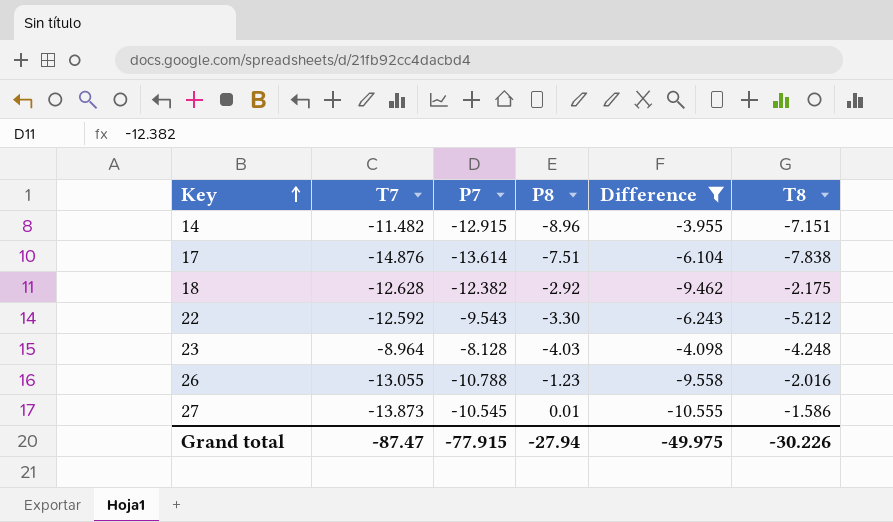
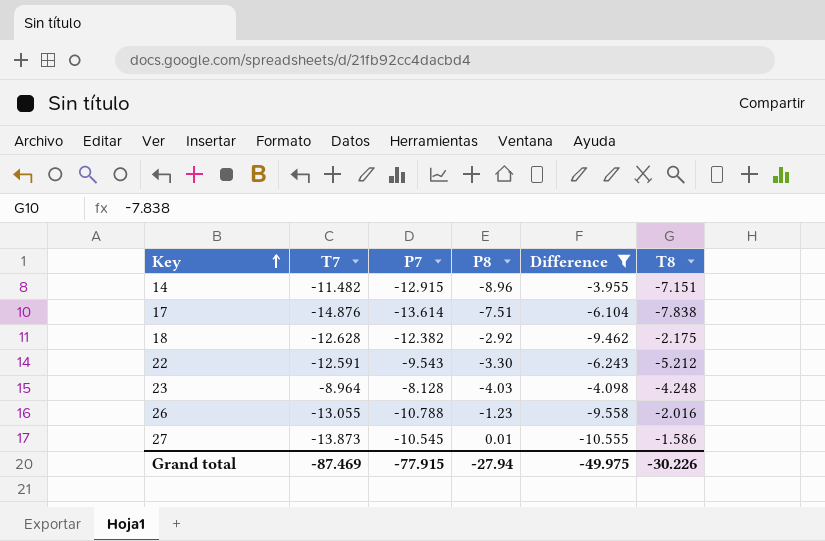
22 | T7: -12.592 -> -12.591
Grand total | T7: -87.47 -> -87.469

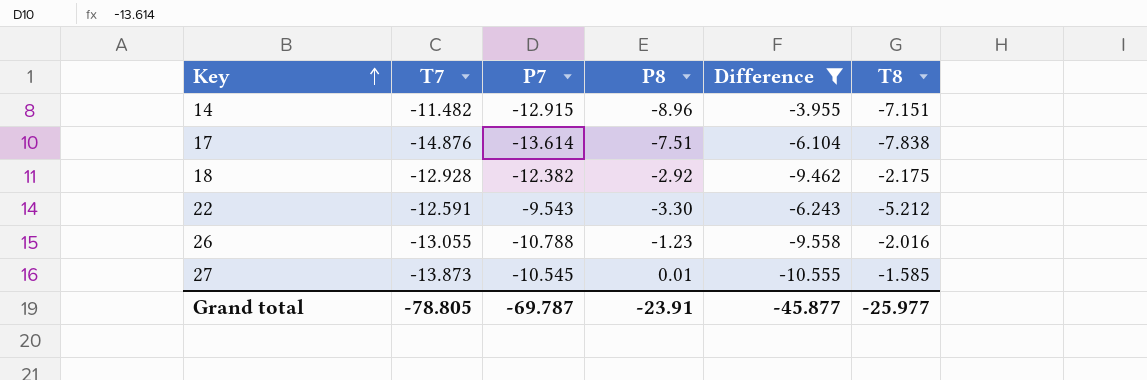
row 23: -8.964 | -8.128 | -4.03 | -4.098 | -4.248 -> none
18 | T7: -12.628 -> -12.928
27 | T8: -1.586 -> -1.585
Grand total | T7: -87.469 -> -78.805
Grand total | P7: -77.915 -> -69.787
Grand total | P8: -27.94 -> -23.91
Grand total | Difference: -49.975 -> -45.877
Grand total | T8: -30.226 -> -25.977

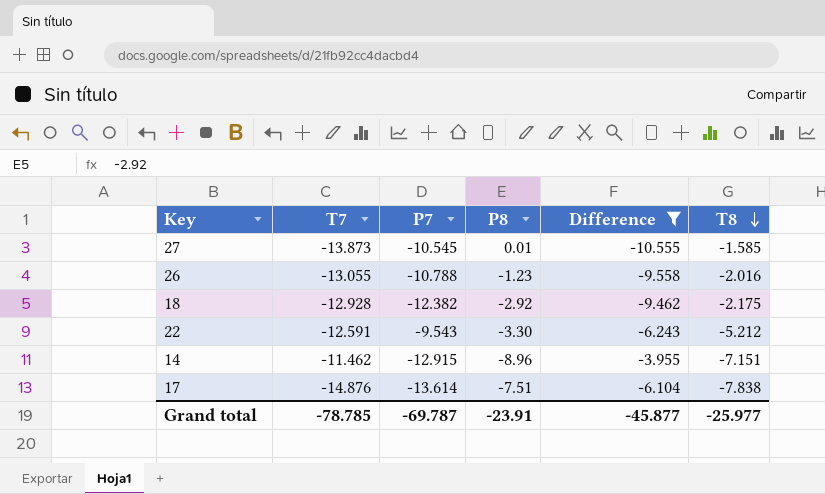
row order: Key ascending -> T8 descending
14 | T7: -11.482 -> -11.462
Grand total | T7: -78.805 -> -78.785

